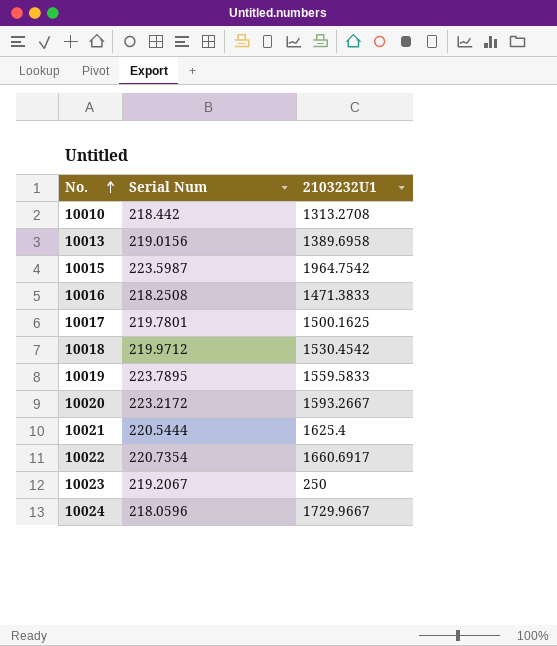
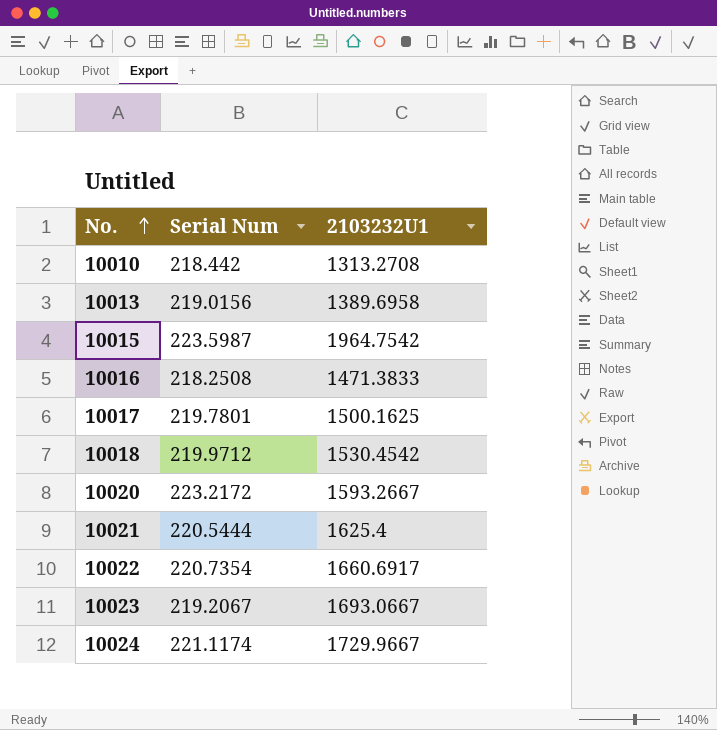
row 10019: 223.7895 | 1559.5833 -> none
10023 | 2103232U1: 250 -> 1693.0667
10024 | Serial Num: 218.0596 -> 221.1174

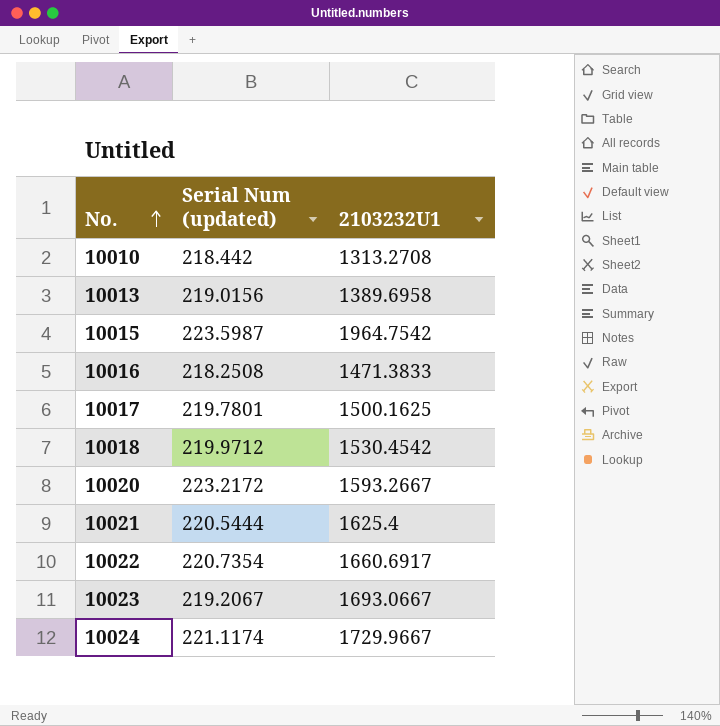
column name: Serial Num -> Serial Num (updated)

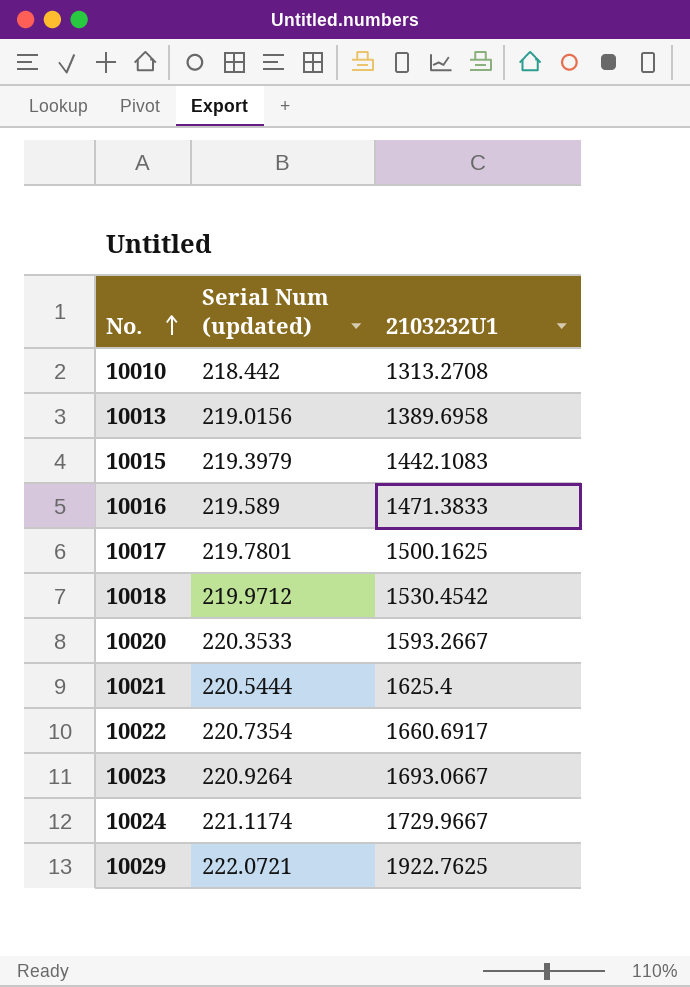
10015 | Serial Num (updated): 223.5987 -> 219.3979
10015 | 2103232U1: 1964.7542 -> 1442.1083
10016 | Serial Num (updated): 218.2508 -> 219.589
10020 | Serial Num (updated): 223.2172 -> 220.3533
10023 | Serial Num (updated): 219.2067 -> 220.9264
row 10029: none -> 222.0721 | 1922.7625

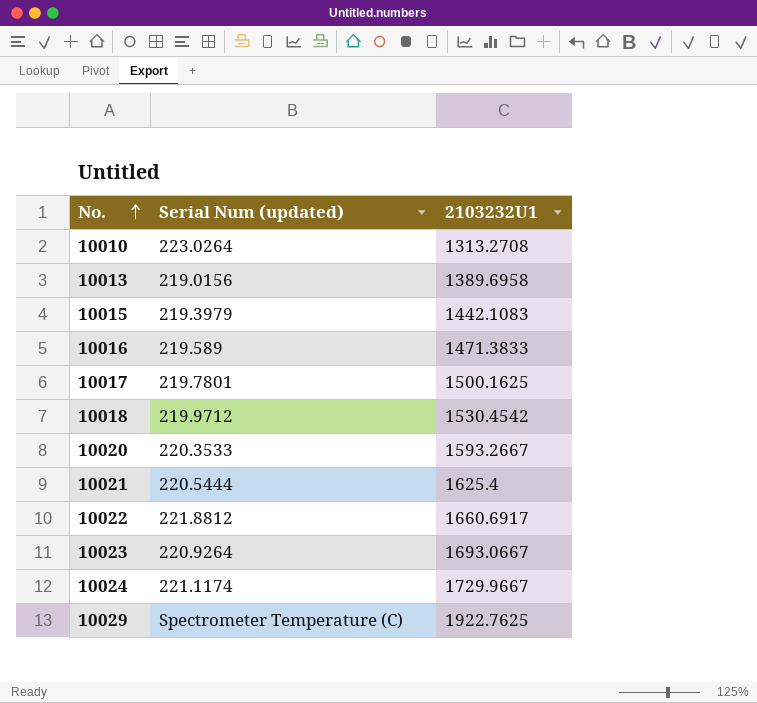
10010 | Serial Num (updated): 218.442 -> 223.0264
10022 | Serial Num (updated): 220.7354 -> 221.8812
10029 | Serial Num (updated): 222.0721 -> Spectrometer Temperature (C)

